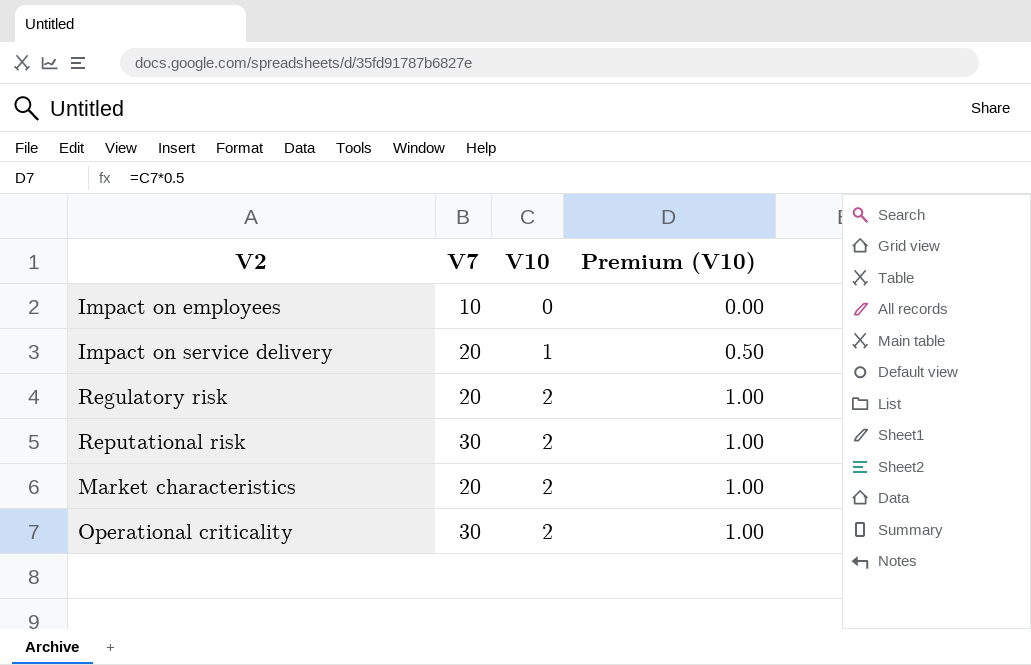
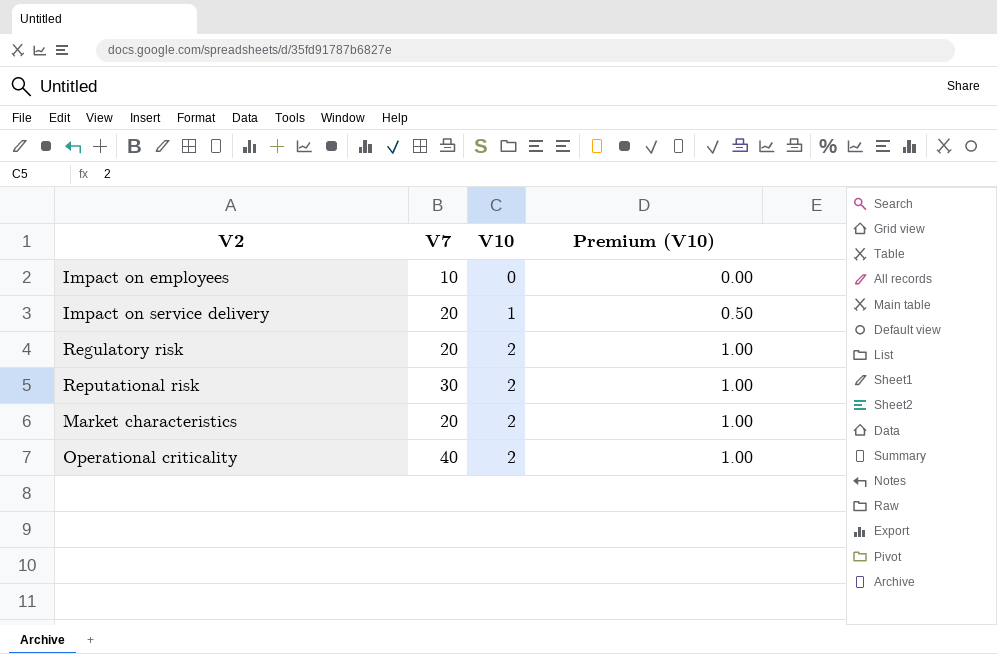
Operational criticality | V7: 30 -> 40

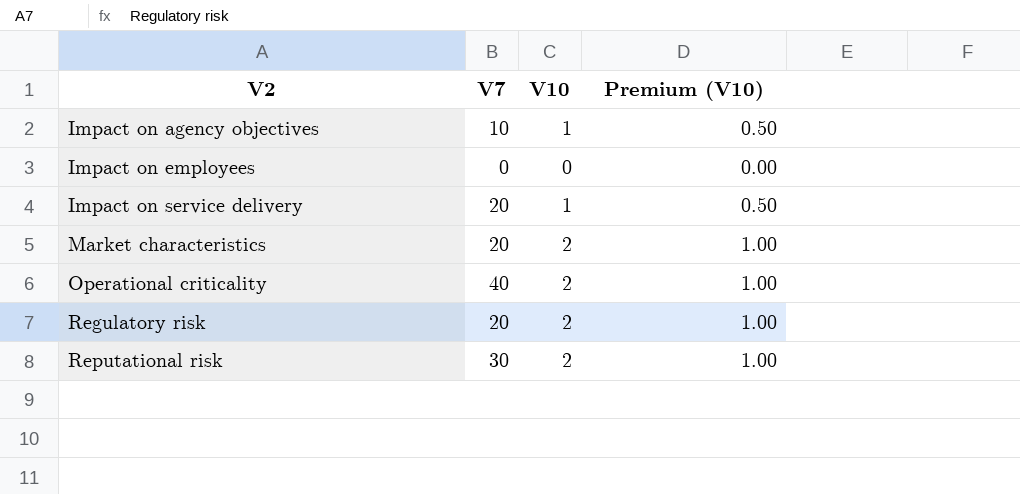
row order: V10 ascending -> V2 ascending
row Impact on agency objectives: none -> 10 | 1 | 0.50
Impact on employees | V7: 10 -> 0

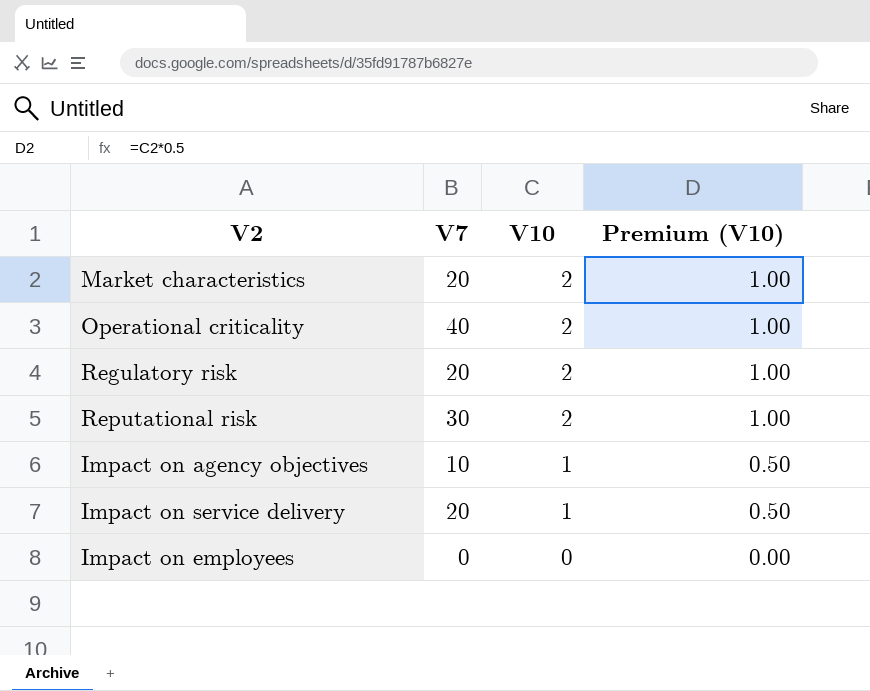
row order: V2 ascending -> V10 descending

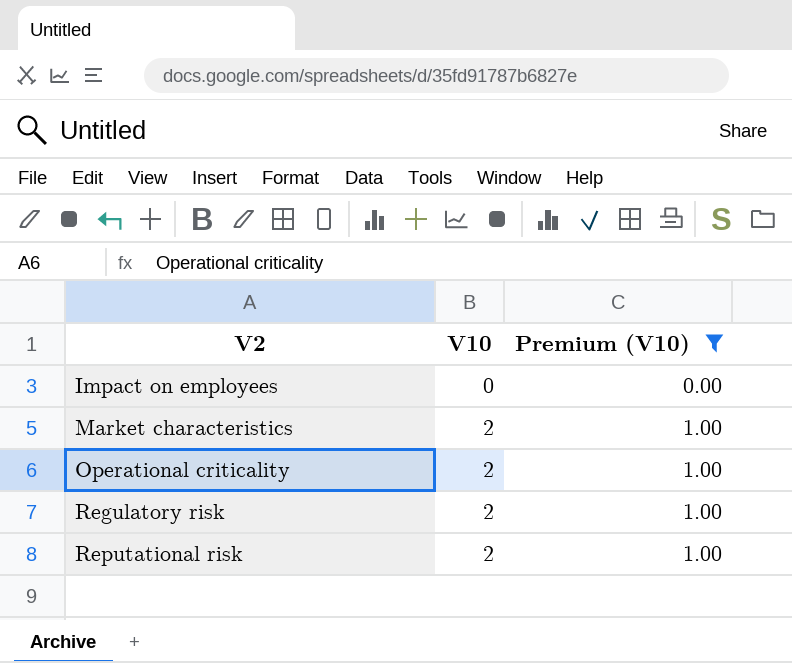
filter: none -> Premium (V10) != 0.50
row order: V10 descending -> V2 ascending
column V7 | position: 2 -> none

